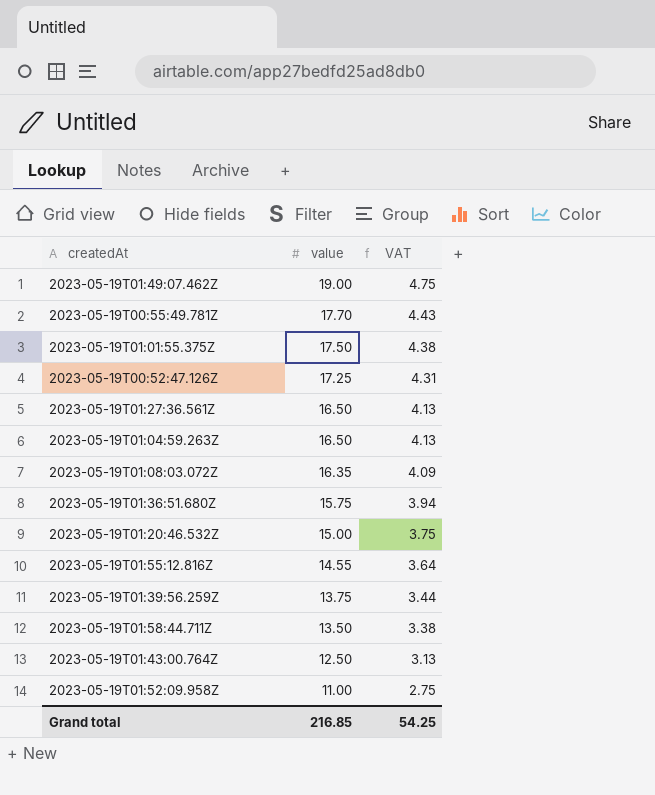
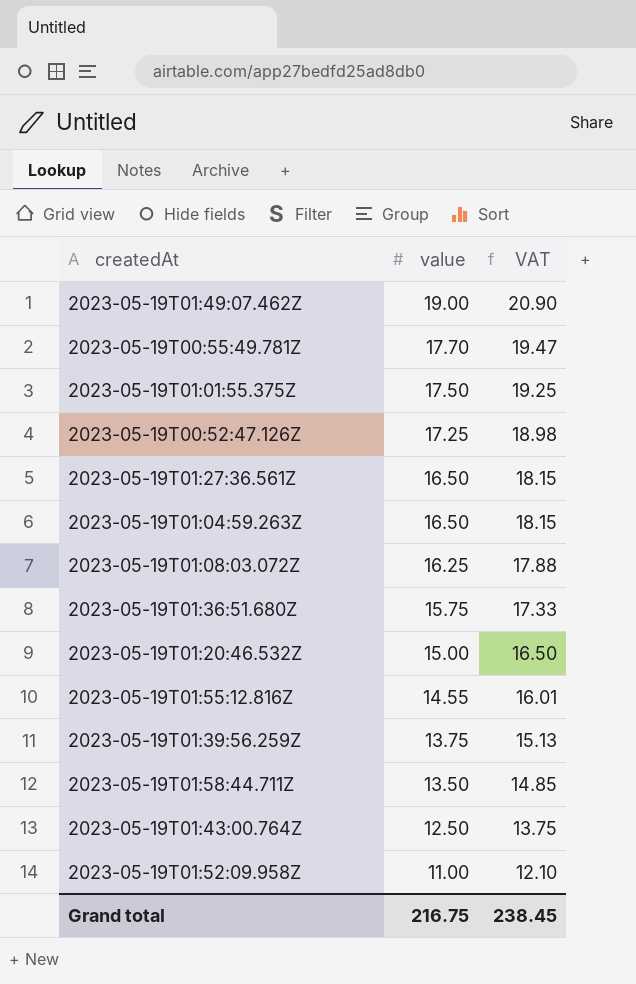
column VAT | formula: [value] * 0.25 -> [value] * 1.1
2023-05-19T01:08:03.072Z | value: 16.35 -> 16.25
Grand total | value: 216.85 -> 216.75
Grand total | VAT: 54.25 -> 238.45

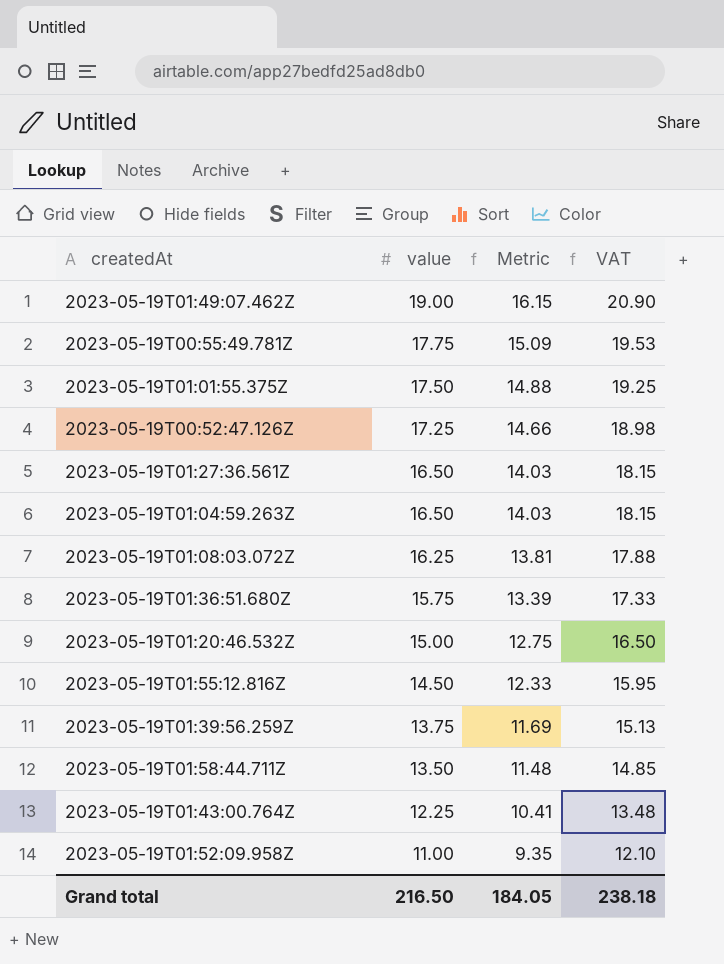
column Metric | formula: none -> [value] * 0.85
2023-05-19T00:55:49.781Z | value: 17.70 -> 17.75
2023-05-19T00:55:49.781Z | VAT: 19.47 -> 19.53
2023-05-19T01:55:12.816Z | value: 14.55 -> 14.50
2023-05-19T01:55:12.816Z | VAT: 16.01 -> 15.95
2023-05-19T01:43:00.764Z | value: 12.50 -> 12.25
2023-05-19T01:43:00.764Z | VAT: 13.75 -> 13.48
Grand total | value: 216.75 -> 216.50
Grand total | VAT: 238.45 -> 238.18

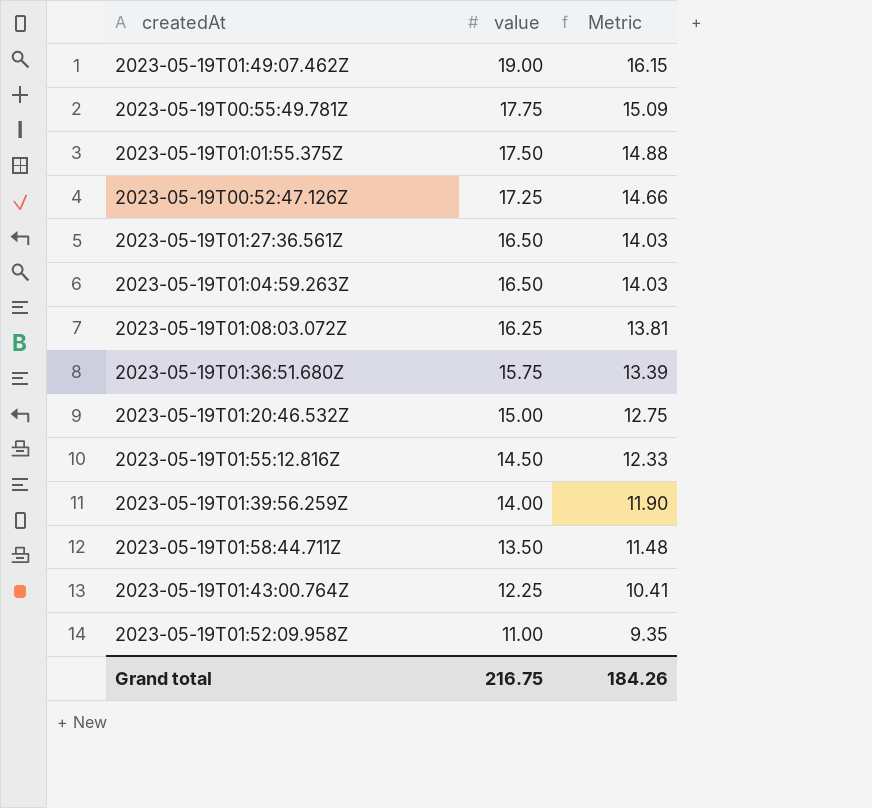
column VAT | formula: [value] * 1.1 -> none
2023-05-19T01:39:56.259Z | value: 13.75 -> 14.00
2023-05-19T01:39:56.259Z | Metric: 11.69 -> 11.90
Grand total | value: 216.50 -> 216.75
Grand total | Metric: 184.05 -> 184.26

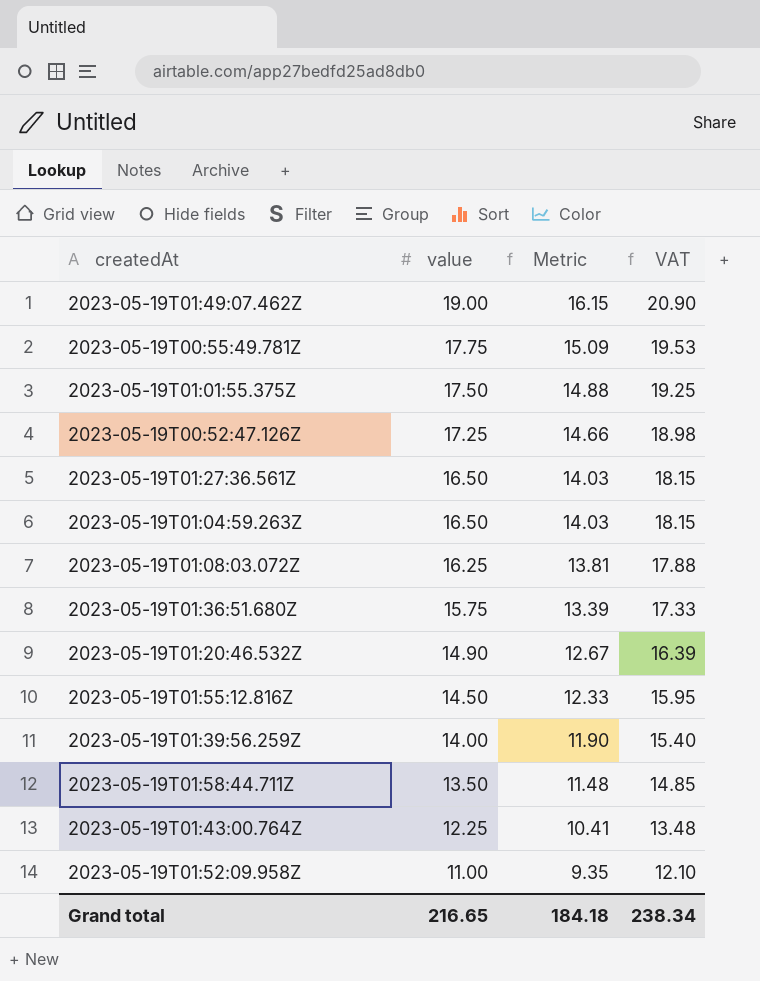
column VAT | formula: none -> [value] * 1.1
2023-05-19T01:20:46.532Z | value: 15.00 -> 14.90
2023-05-19T01:20:46.532Z | Metric: 12.75 -> 12.67
Grand total | value: 216.75 -> 216.65
Grand total | Metric: 184.26 -> 184.18

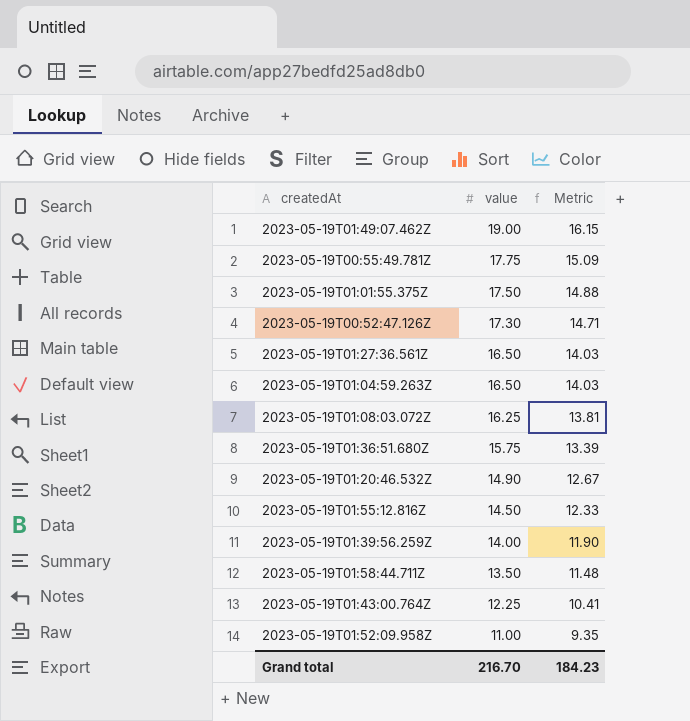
column VAT | formula: [value] * 1.1 -> none
2023-05-19T00:52:47.126Z | value: 17.25 -> 17.30
2023-05-19T00:52:47.126Z | Metric: 14.66 -> 14.71
Grand total | value: 216.65 -> 216.70
Grand total | Metric: 184.18 -> 184.23

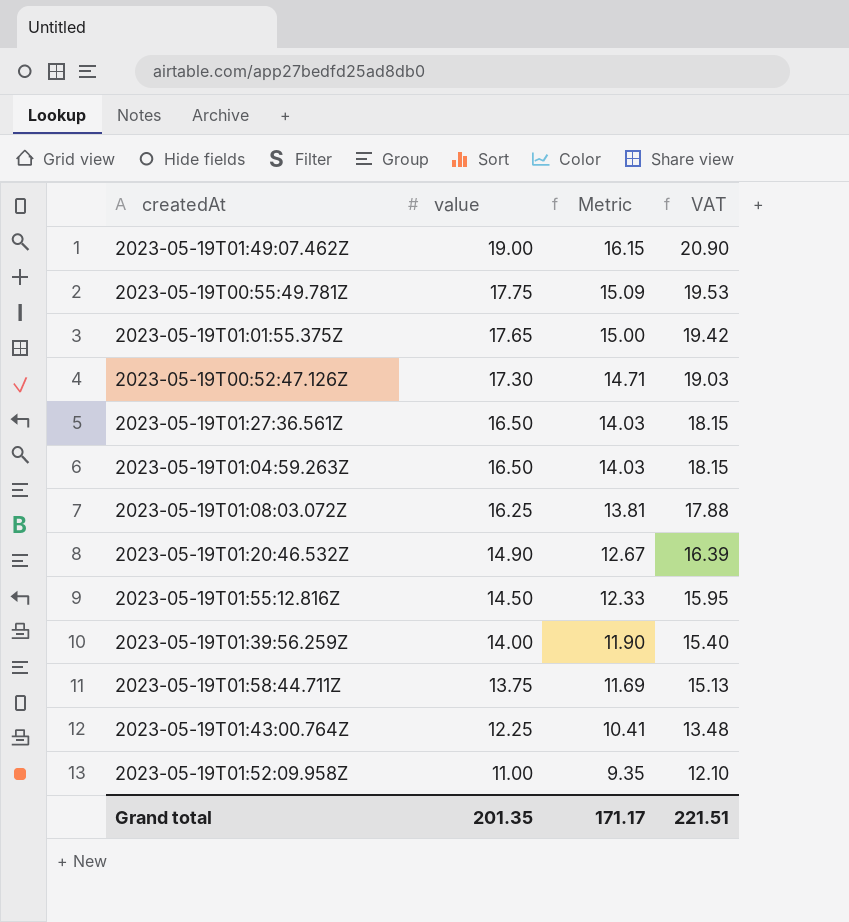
column VAT | formula: none -> [value] * 1.1
row 2023-05-19T01:36:51.680Z: 15.75 | 13.39 -> none
2023-05-19T01:01:55.375Z | value: 17.50 -> 17.65
2023-05-19T01:01:55.375Z | Metric: 14.88 -> 15.00
2023-05-19T01:58:44.711Z | value: 13.50 -> 13.75
2023-05-19T01:58:44.711Z | Metric: 11.48 -> 11.69
Grand total | value: 216.70 -> 201.35
Grand total | Metric: 184.23 -> 171.17

